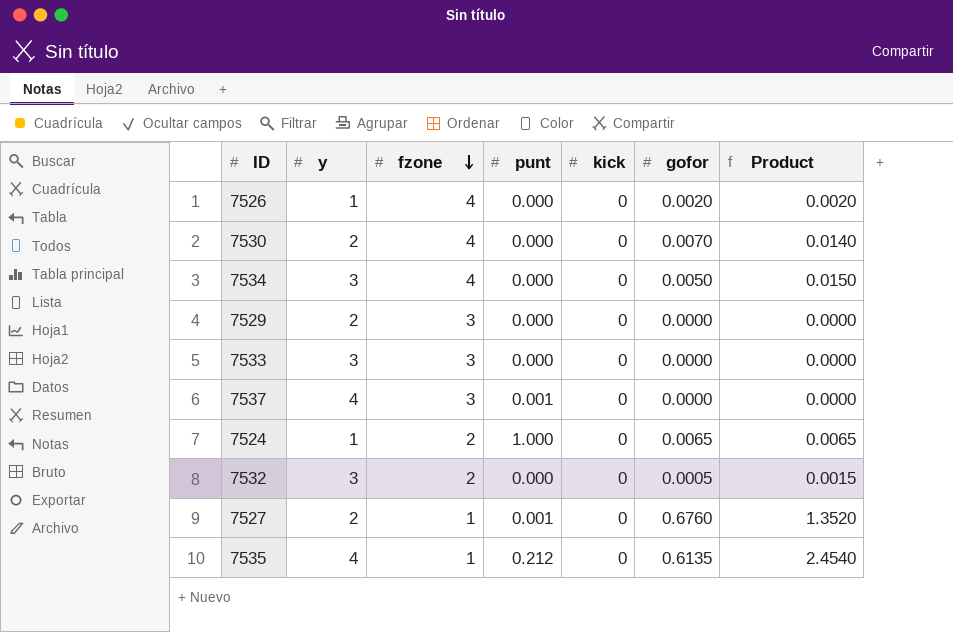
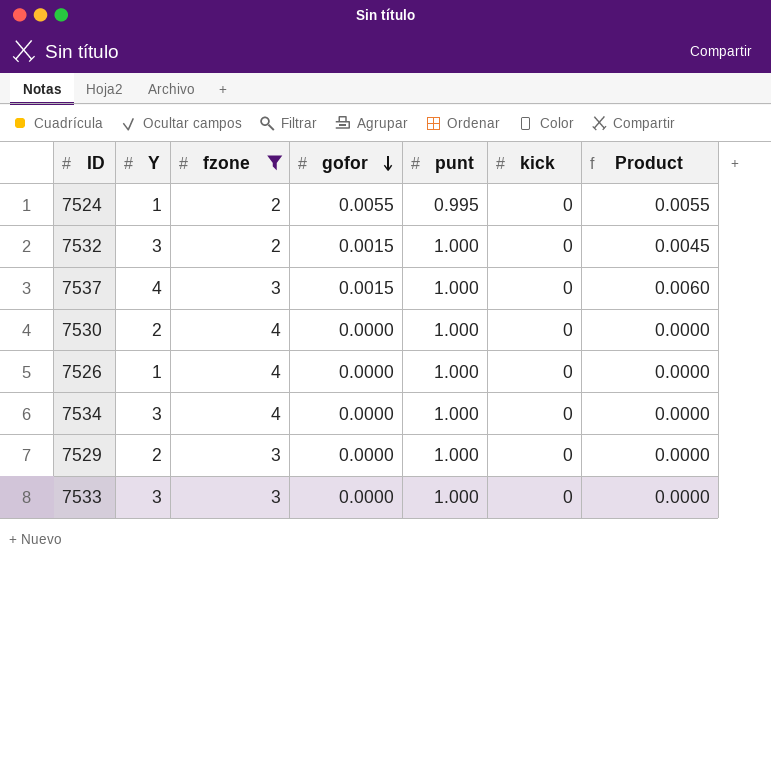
filter: none -> fzone != 1
row order: fzone descending -> gofor descending
column name: y -> Y
column gofor | position: 6 -> 4
7524 | gofor: 0.0065 -> 0.0055
7524 | punt: 1.000 -> 0.995
7524 | Product: 0.0065 -> 0.0055
7532 | gofor: 0.0005 -> 0.0015
7532 | punt: 0.000 -> 1.000
7532 | Product: 0.0015 -> 0.0045
7537 | gofor: 0.0000 -> 0.0015
7537 | punt: 0.001 -> 1.000
7537 | Product: 0.0000 -> 0.0060
7530 | gofor: 0.0070 -> 0.0000
7530 | punt: 0.000 -> 1.000
7530 | Product: 0.0140 -> 0.0000
7526 | gofor: 0.0020 -> 0.0000
7526 | punt: 0.000 -> 1.000
7526 | Product: 0.0020 -> 0.0000
7534 | gofor: 0.0050 -> 0.0000
7534 | punt: 0.000 -> 1.000
7534 | Product: 0.0150 -> 0.0000
7529 | punt: 0.000 -> 1.000
7533 | punt: 0.000 -> 1.000

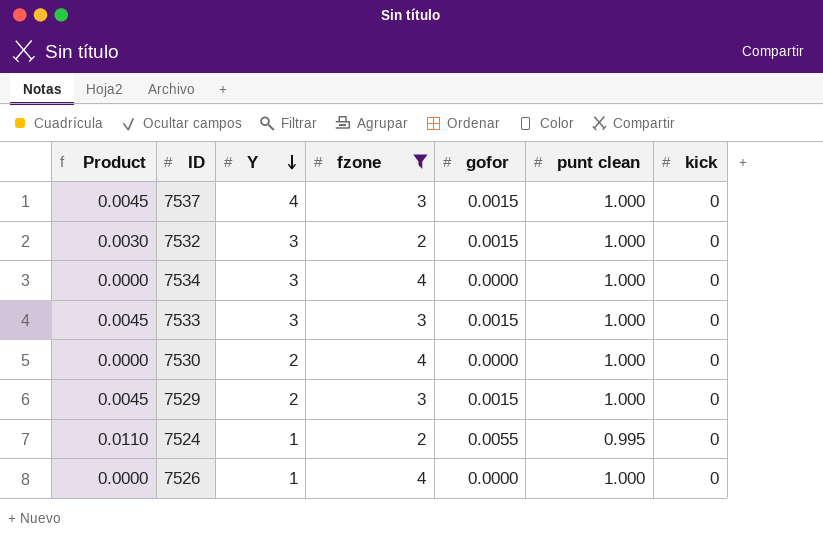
row order: gofor descending -> Y descending
column Product | formula: [Y] * [gofor] -> [fzone] * [gofor]
column Product | position: 7 -> 1
column name: punt -> punt clean
7533 | gofor: 0.0000 -> 0.0015
7529 | gofor: 0.0000 -> 0.0015

